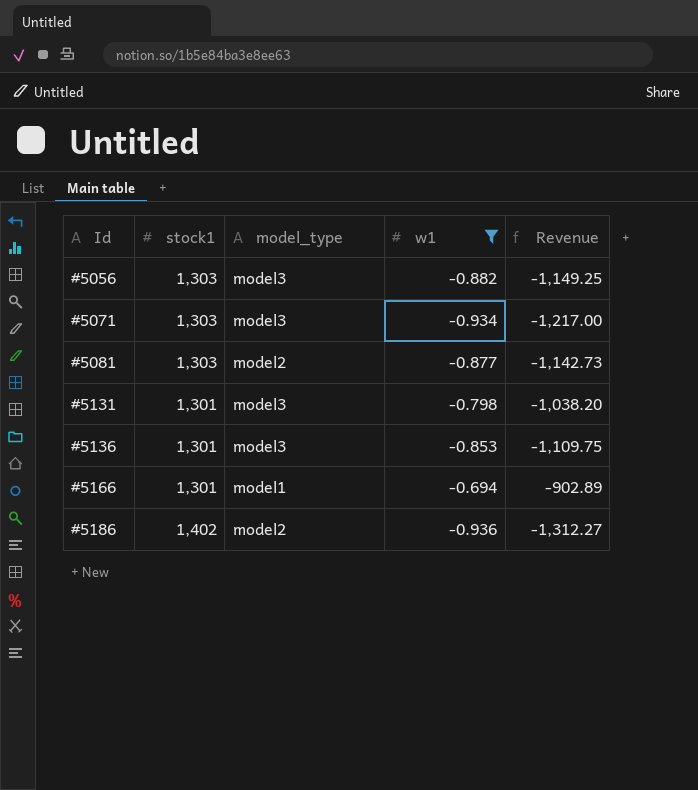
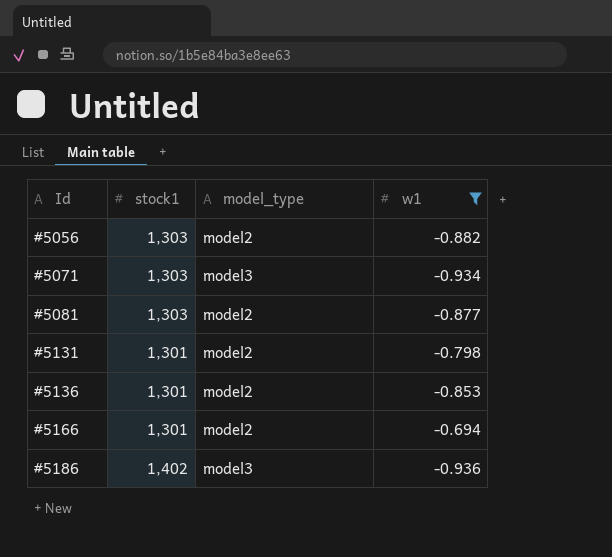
column Revenue | formula: [stock1] * [w1] -> none
#5056 | model_type: model3 -> model2
#5131 | model_type: model3 -> model2
#5136 | model_type: model3 -> model2
#5166 | model_type: model1 -> model2
#5186 | model_type: model2 -> model3

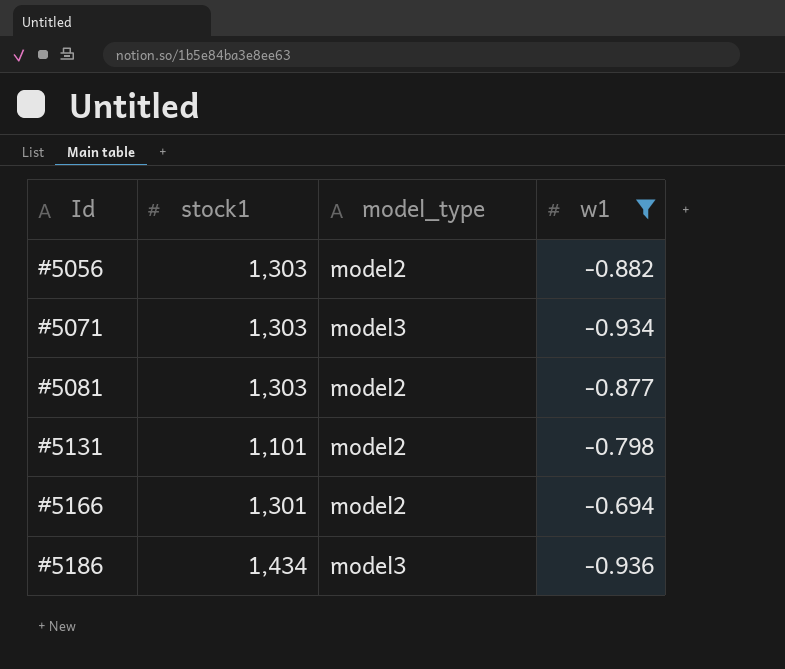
row #5136: 1,301 | model2 | -0.853 -> none
#5131 | stock1: 1,301 -> 1,101
#5186 | stock1: 1,402 -> 1,434

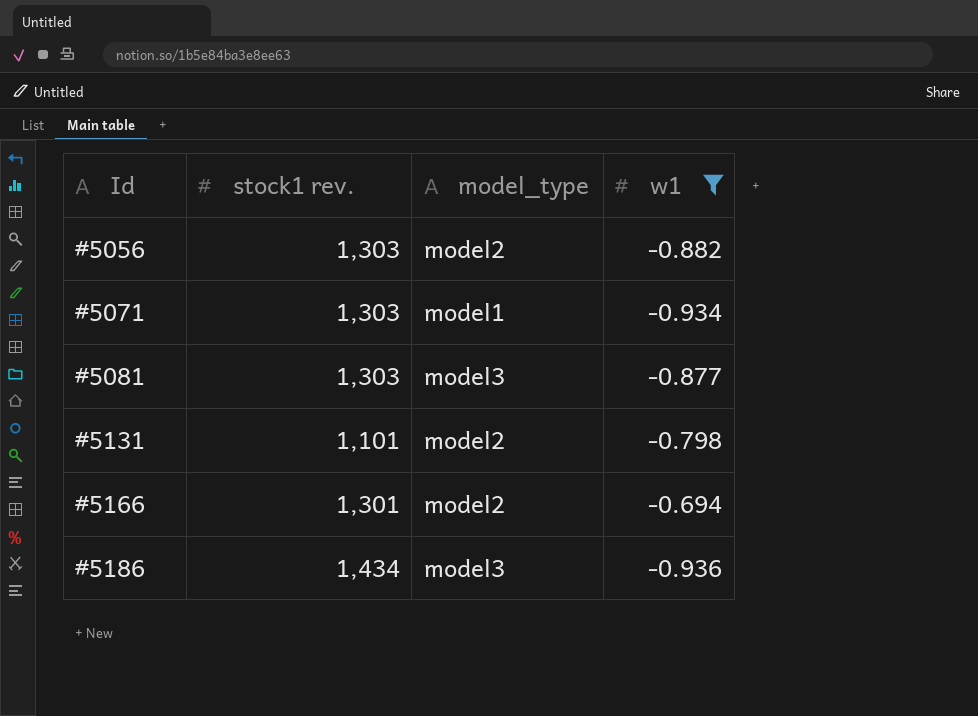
column name: stock1 -> stock1 rev.
#5071 | model_type: model3 -> model1
#5081 | model_type: model2 -> model3

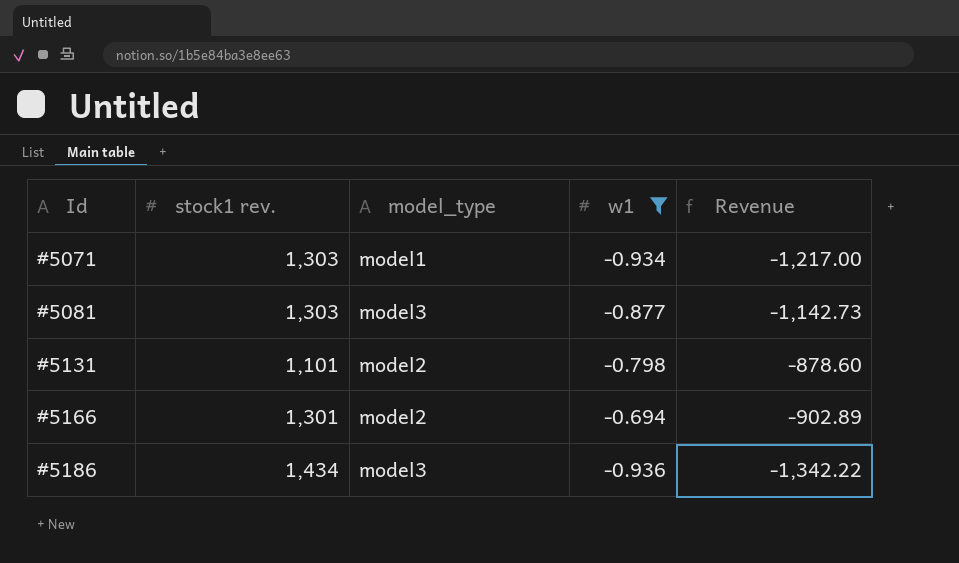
column Revenue | formula: none -> [stock1 rev.] * [w1]
row #5056: 1,303 | model2 | -0.882 -> none

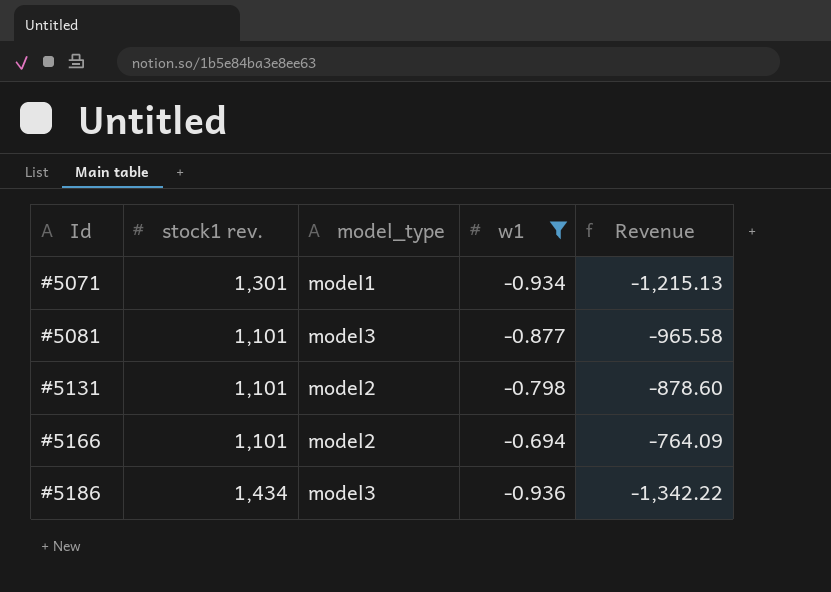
#5071 | stock1 rev.: 1,303 -> 1,301
#5071 | Revenue: -1,217.00 -> -1,215.13
#5081 | stock1 rev.: 1,303 -> 1,101
#5081 | Revenue: -1,142.73 -> -965.58
#5166 | stock1 rev.: 1,301 -> 1,101
#5166 | Revenue: -902.89 -> -764.09

